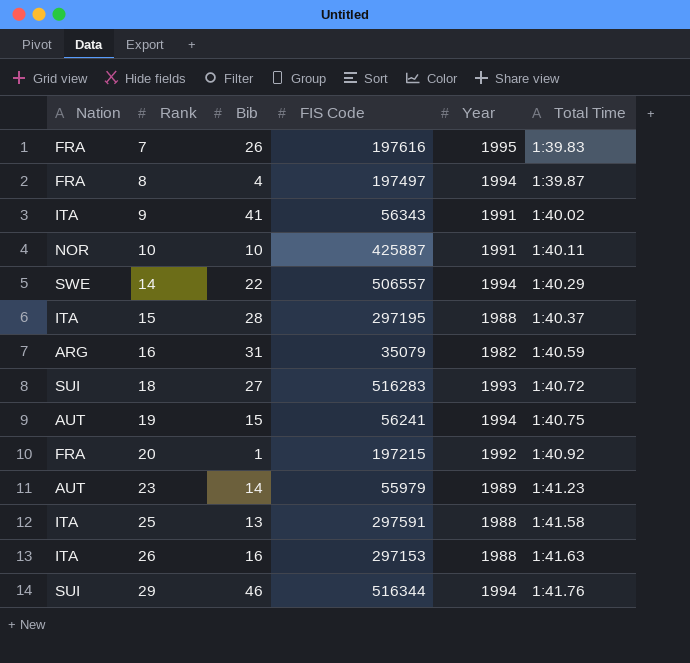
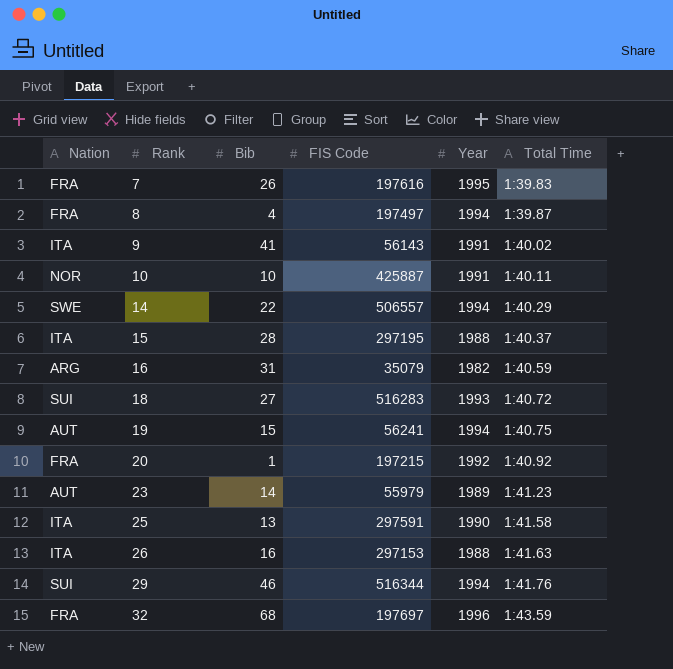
9 | FIS Code: 56343 -> 56143
25 | Year: 1988 -> 1990
row 32: none -> FRA | 68 | 197697 | 1996 | 1:43.59

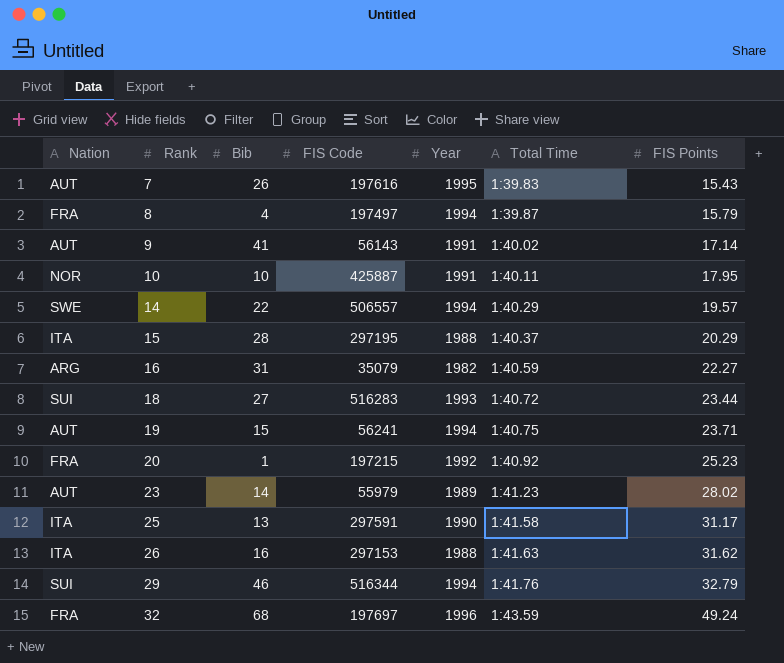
column FIS Points | position: none -> 7
7 | Nation: FRA -> AUT
9 | Nation: ITA -> AUT

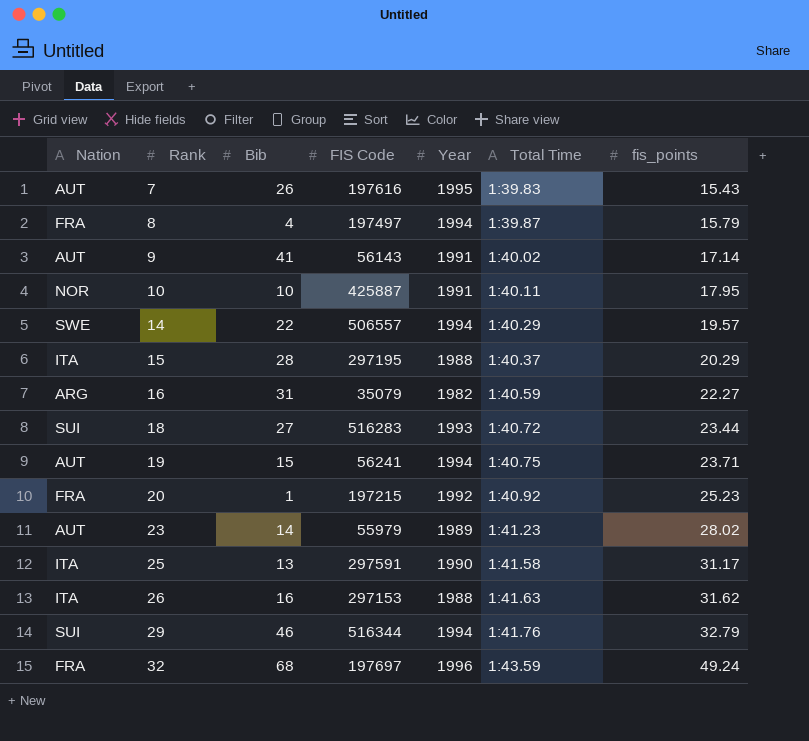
column name: FIS Points -> fis_points

